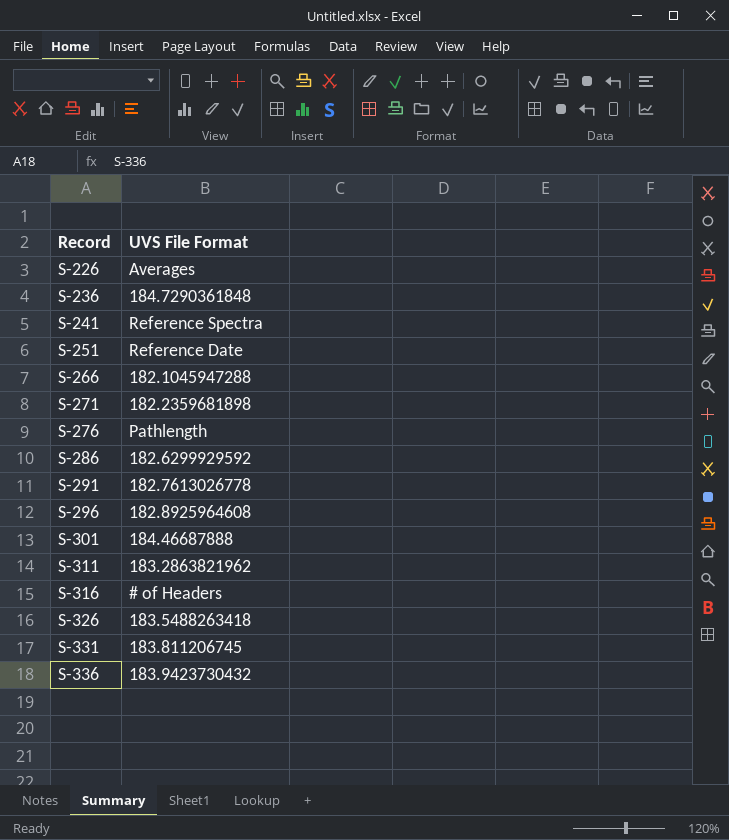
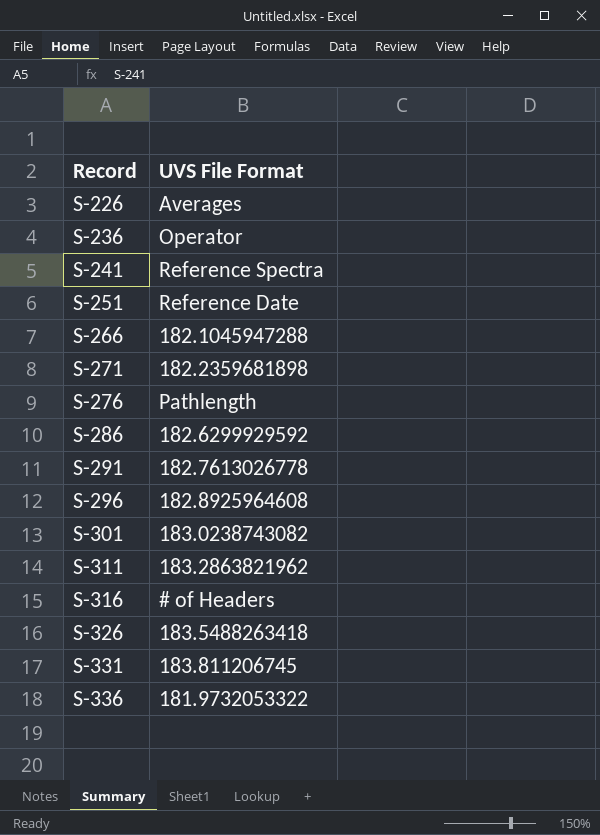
S-236 | UVS File Format: 184.7290361848 -> Operator
S-301 | UVS File Format: 184.46687888 -> 183.0238743082
S-336 | UVS File Format: 183.9423730432 -> 181.9732053322

